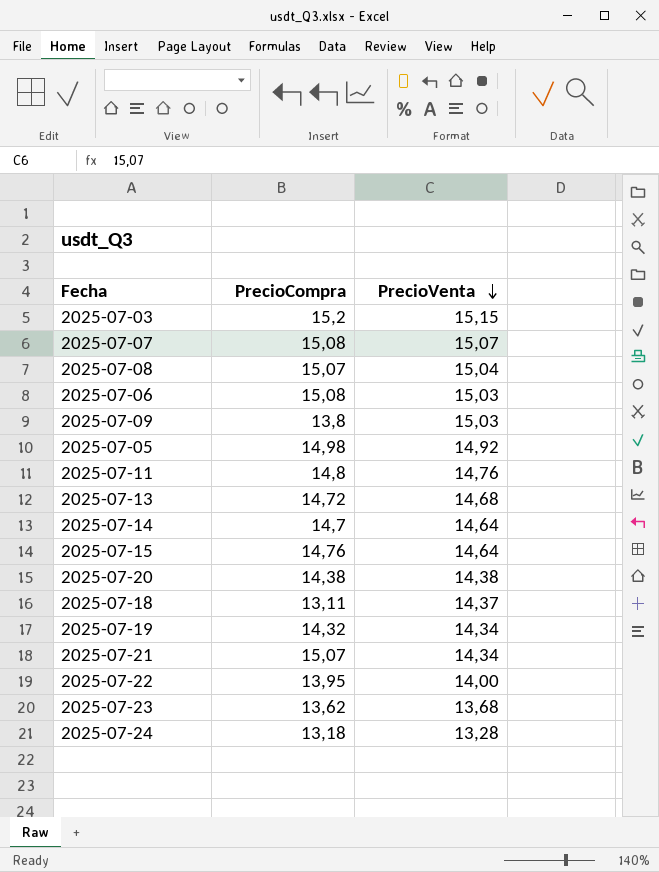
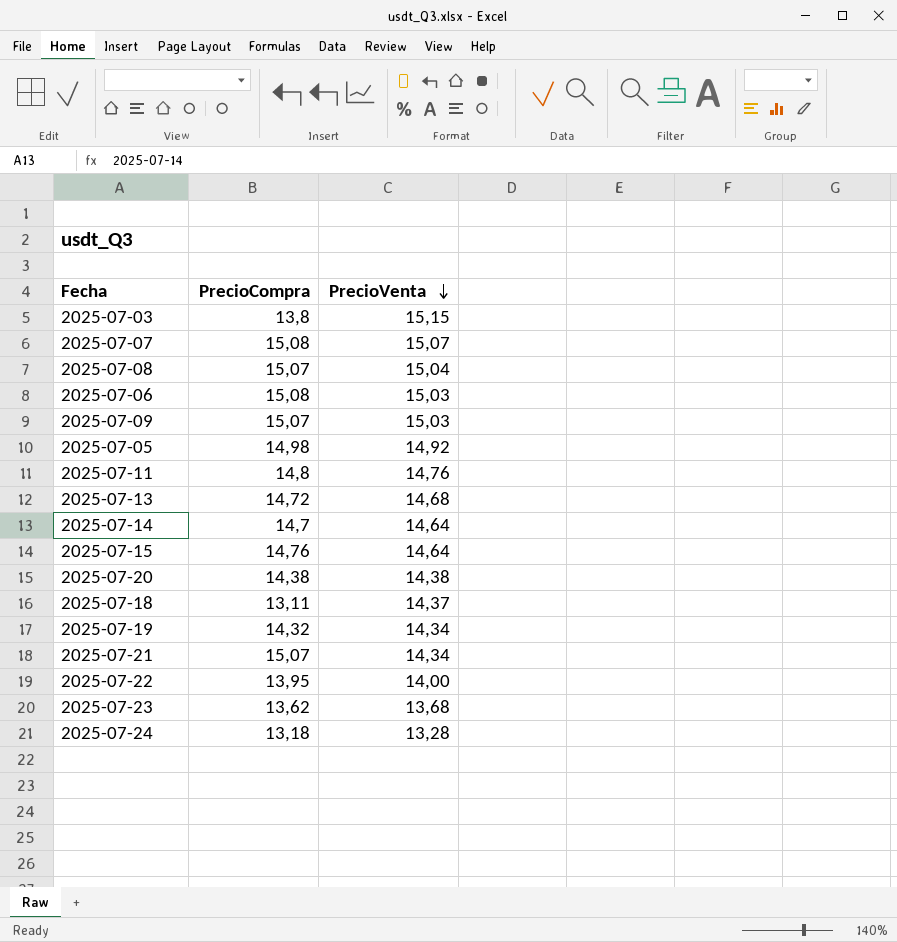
2025-07-03 | PrecioCompra: 15,2 -> 13,8
2025-07-09 | PrecioCompra: 13,8 -> 15,07

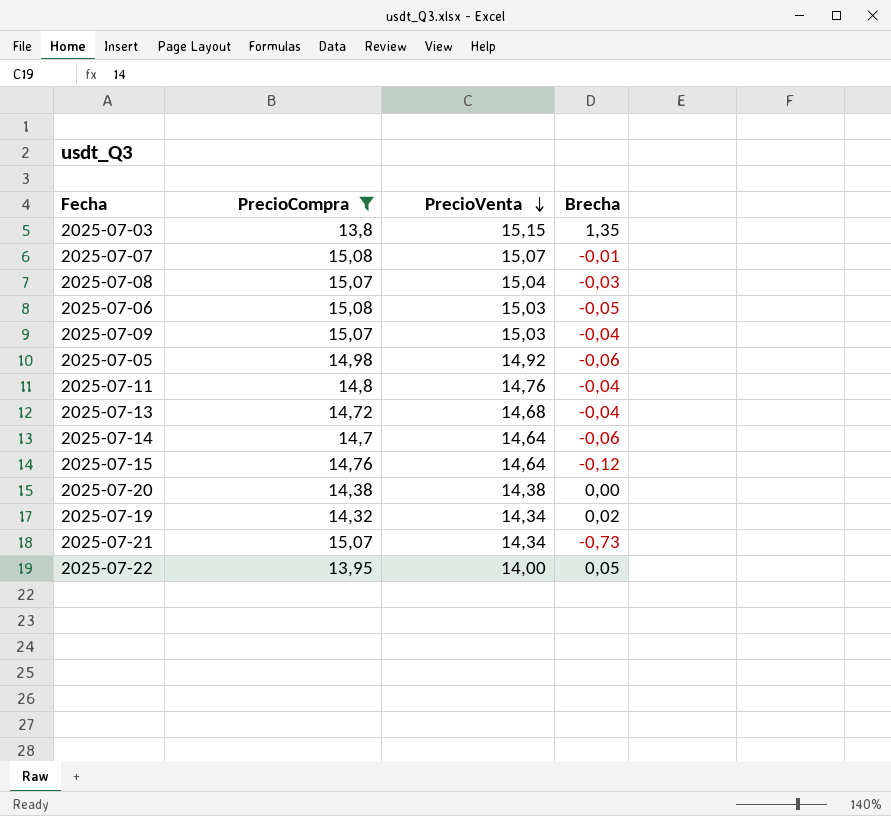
filter: none -> PrecioCompra >= 13,8
column Brecha | formula: none -> [PrecioVenta] - [PrecioCompra]

